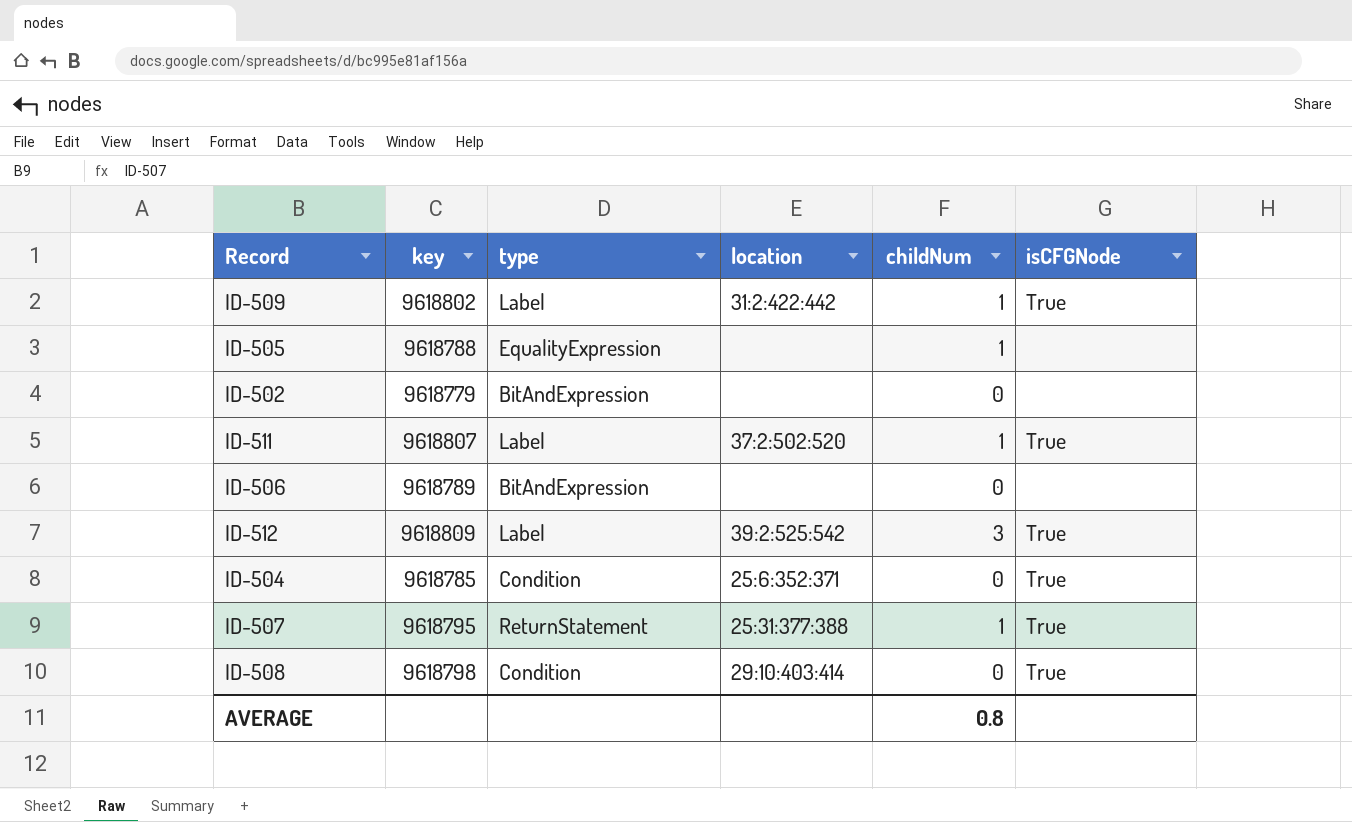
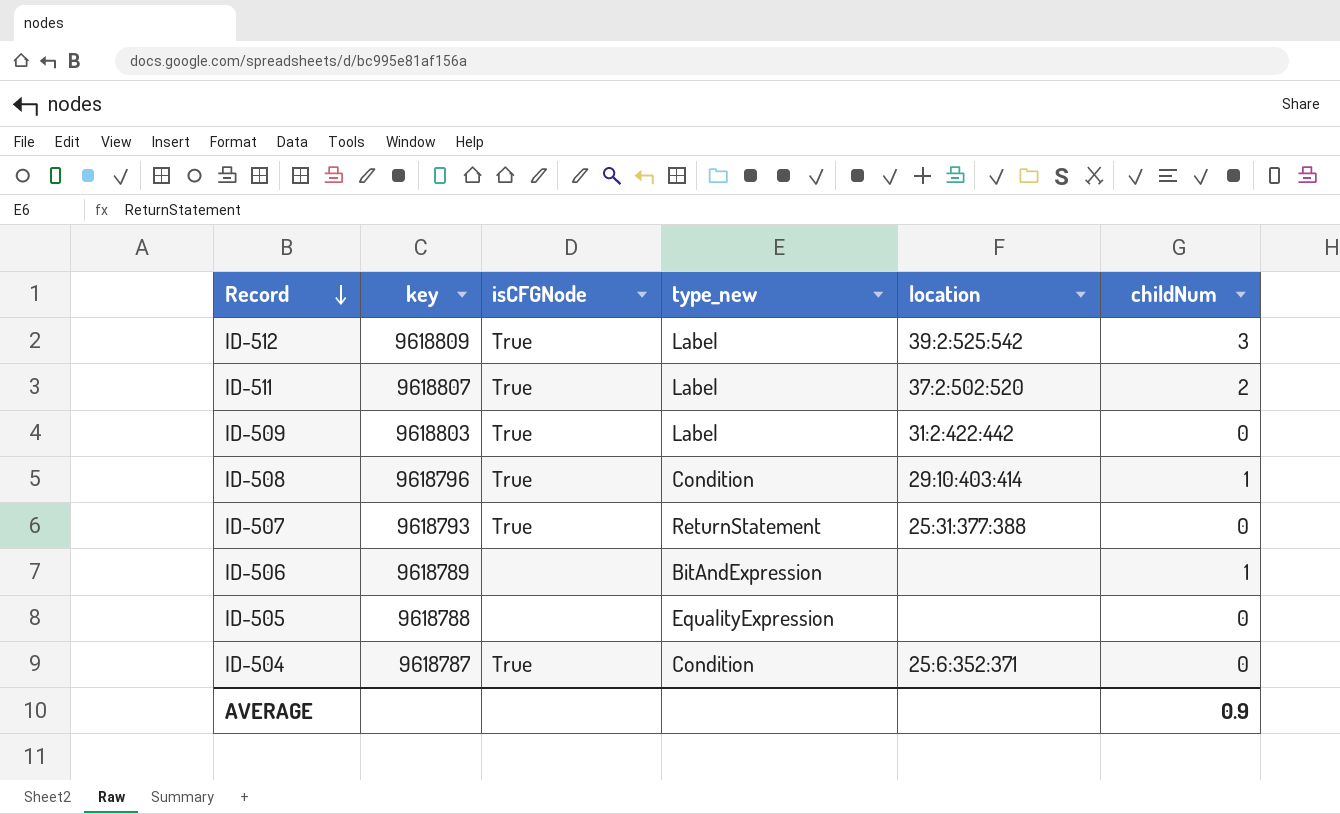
row order: none -> Record descending
column isCFGNode | position: 6 -> 3
column name: type -> type_new
row ID-502: 9618779 | BitAndExpression | none | 0 | none -> none
ID-511 | childNum: 1 -> 2
ID-509 | key: 9618802 -> 9618803
ID-509 | childNum: 1 -> 0
ID-508 | key: 9618798 -> 9618796
ID-508 | childNum: 0 -> 1
ID-507 | key: 9618795 -> 9618793
ID-507 | childNum: 1 -> 0
ID-506 | childNum: 0 -> 1
ID-505 | childNum: 1 -> 0
ID-504 | key: 9618785 -> 9618787
AVERAGE | childNum: 0.8 -> 0.9

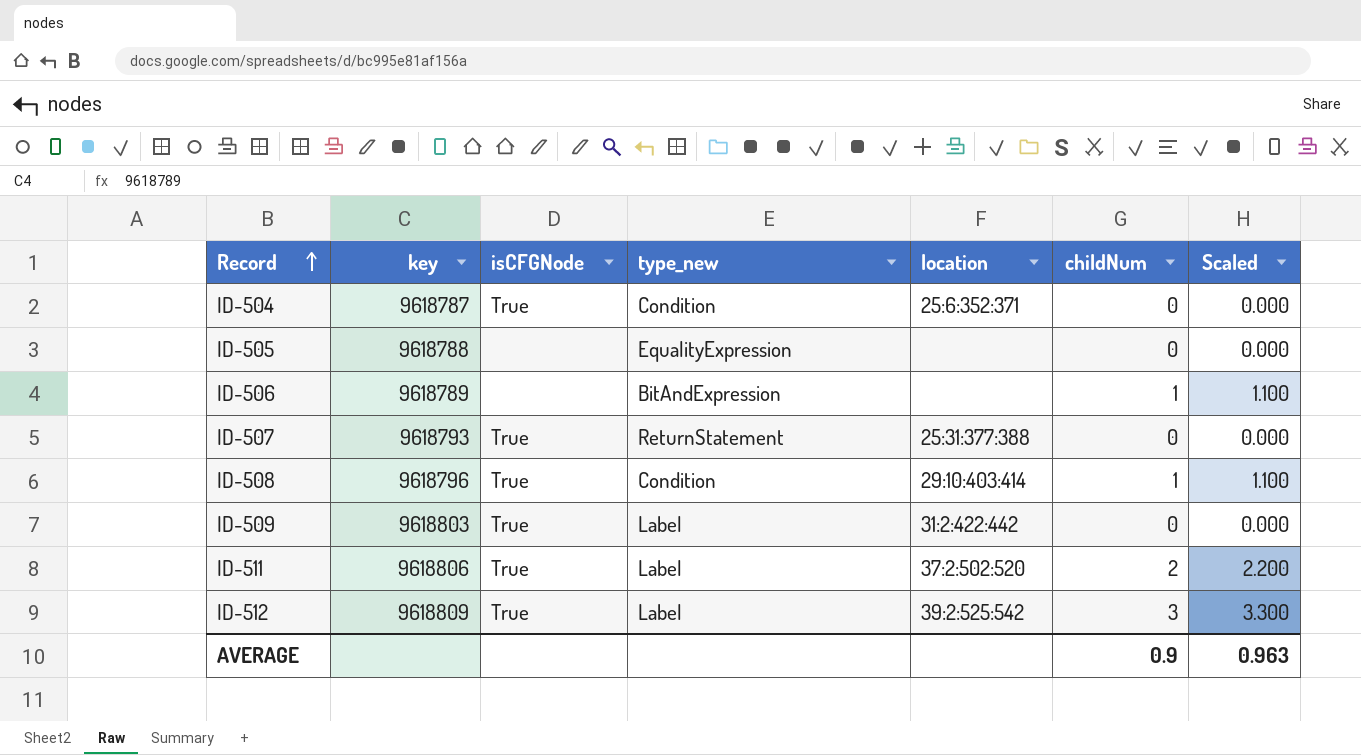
row order: Record descending -> Record ascending
column Scaled | formula: none -> [childNum] * 1.1
ID-511 | key: 9618807 -> 9618806

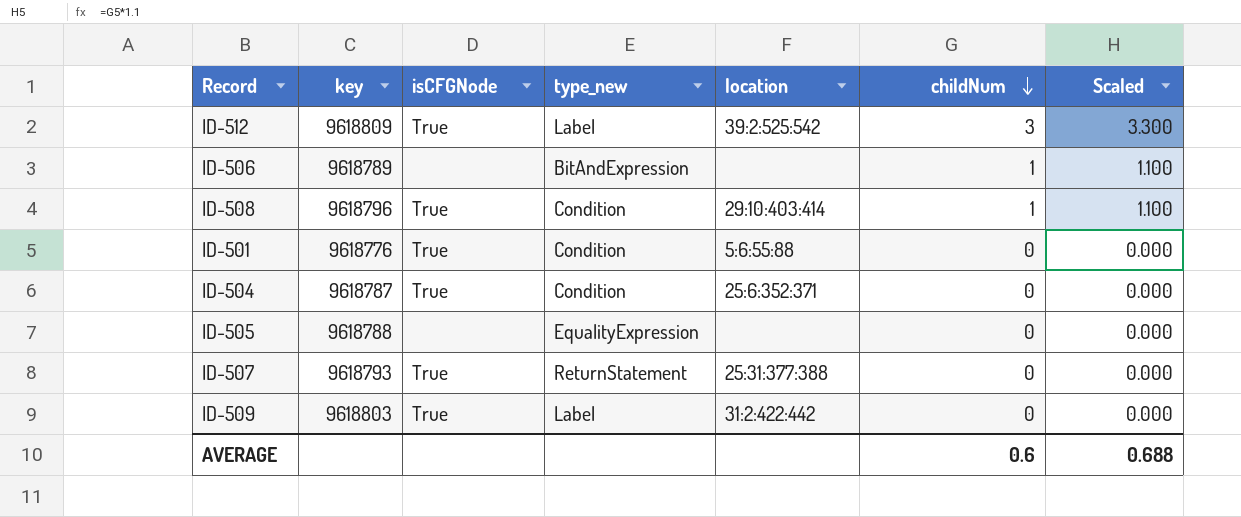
row order: Record ascending -> childNum descending
row ID-511: 9618806 | True | Label | 37:2:502:520 | 2 | 2.200 -> none
row ID-501: none -> 9618776 | True | Condition | 5:6:55:88 | 0 | 0.000
AVERAGE | childNum: 0.9 -> 0.6
AVERAGE | Scaled: 0.963 -> 0.688

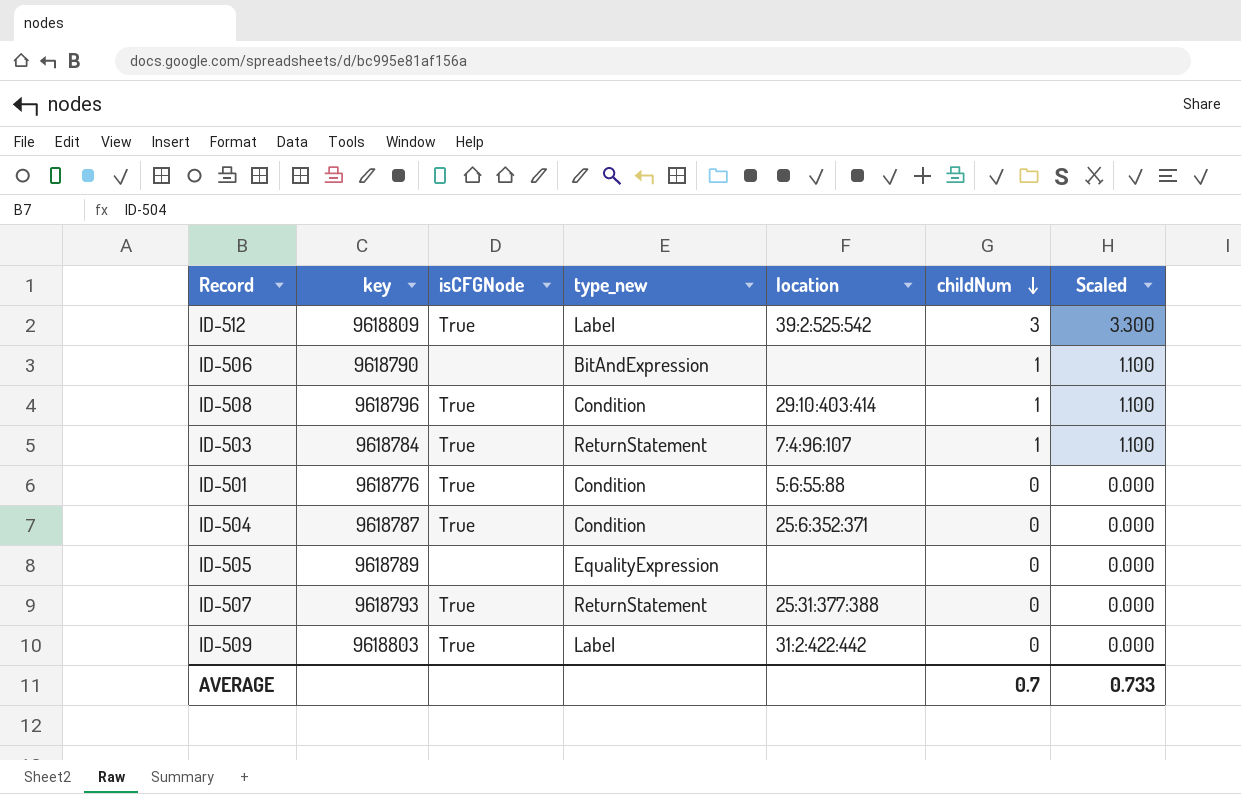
ID-506 | key: 9618789 -> 9618790
row ID-503: none -> 9618784 | True | ReturnStatement | 7:4:96:107 | 1 | 1.100
ID-505 | key: 9618788 -> 9618789
AVERAGE | childNum: 0.6 -> 0.7
AVERAGE | Scaled: 0.688 -> 0.733

